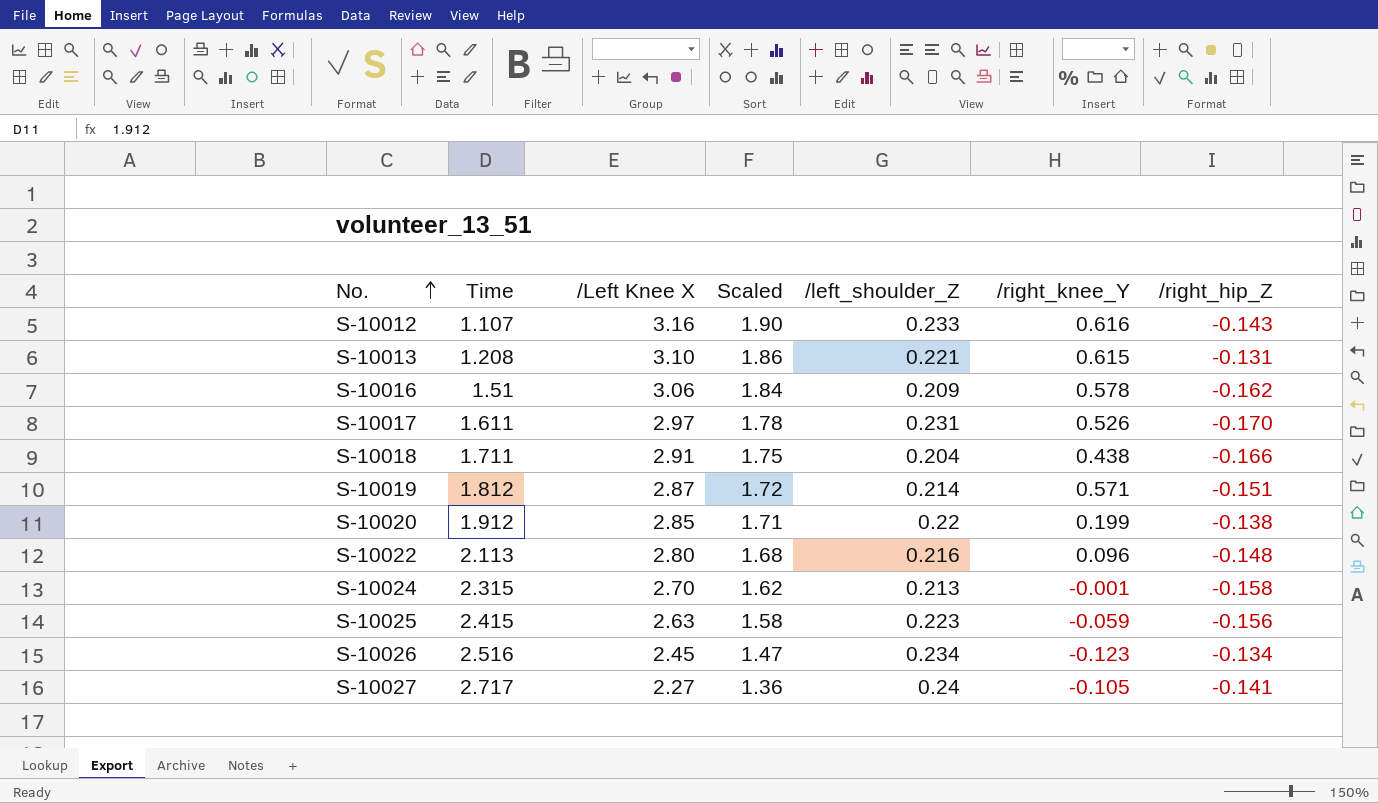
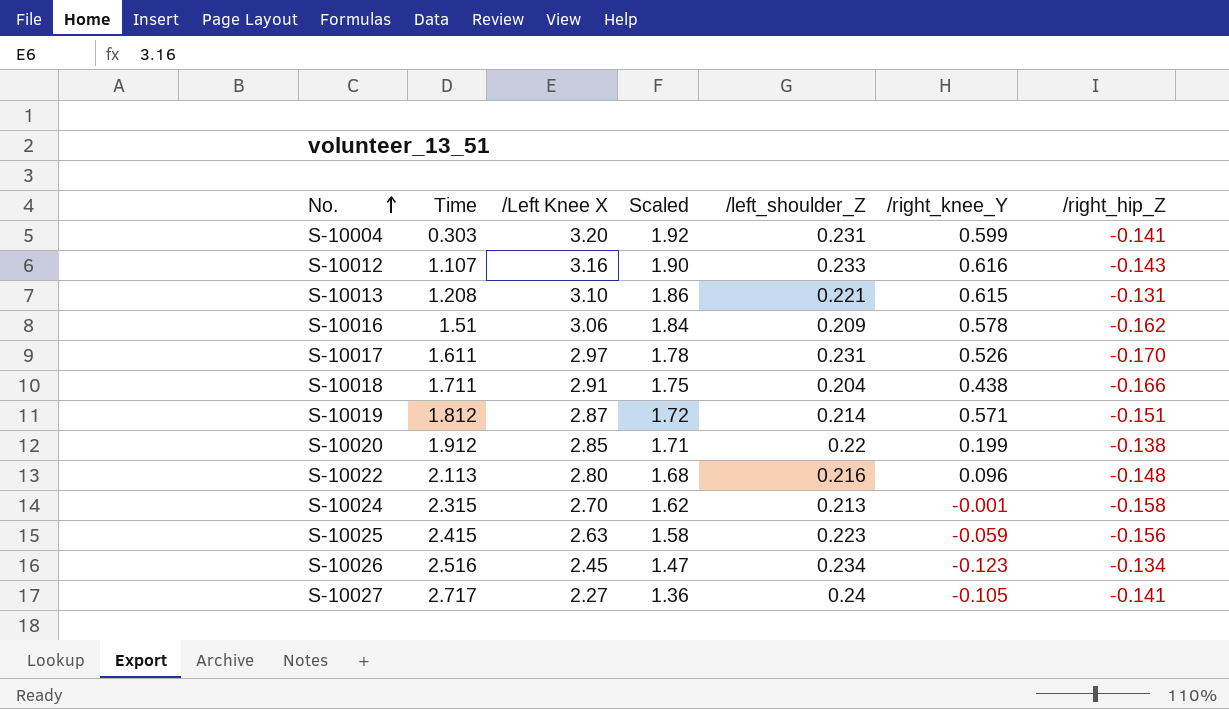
row S-10004: none -> 0.303 | 3.20 | 1.92 | 0.231 | 0.599 | -0.141

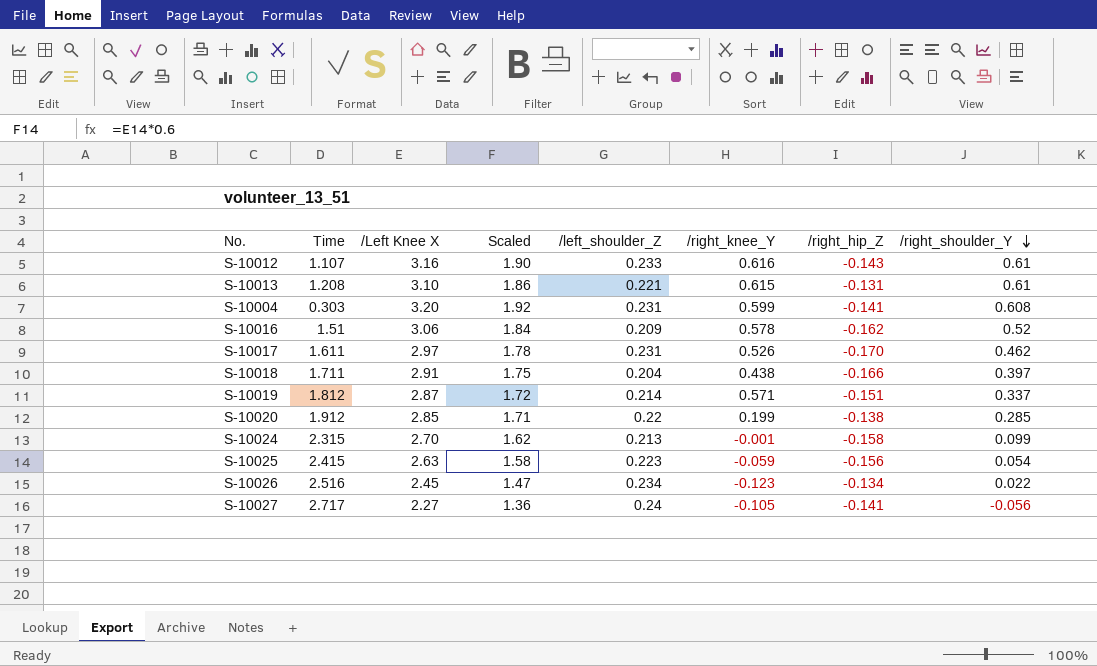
row order: No. ascending -> /right_shoulder_Y descending
column /right_shoulder_Y | position: none -> 8
row S-10022: 2.113 | 2.80 | 1.68 | 0.216 | 0.096 | -0.148 -> none

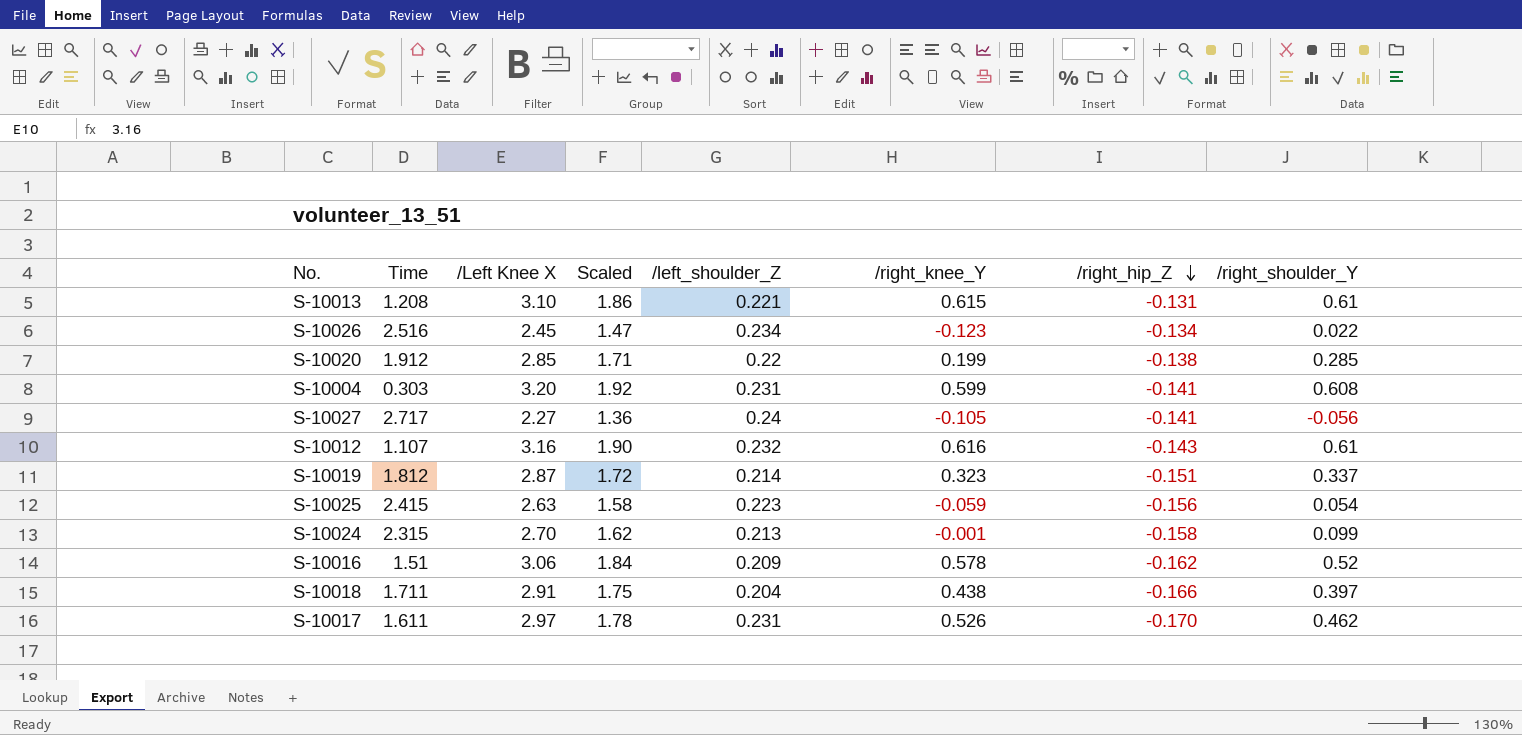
row order: /right_shoulder_Y descending -> /right_hip_Z descending
S-10012 | /left_shoulder_Z: 0.233 -> 0.232
S-10019 | /right_knee_Y: 0.571 -> 0.323

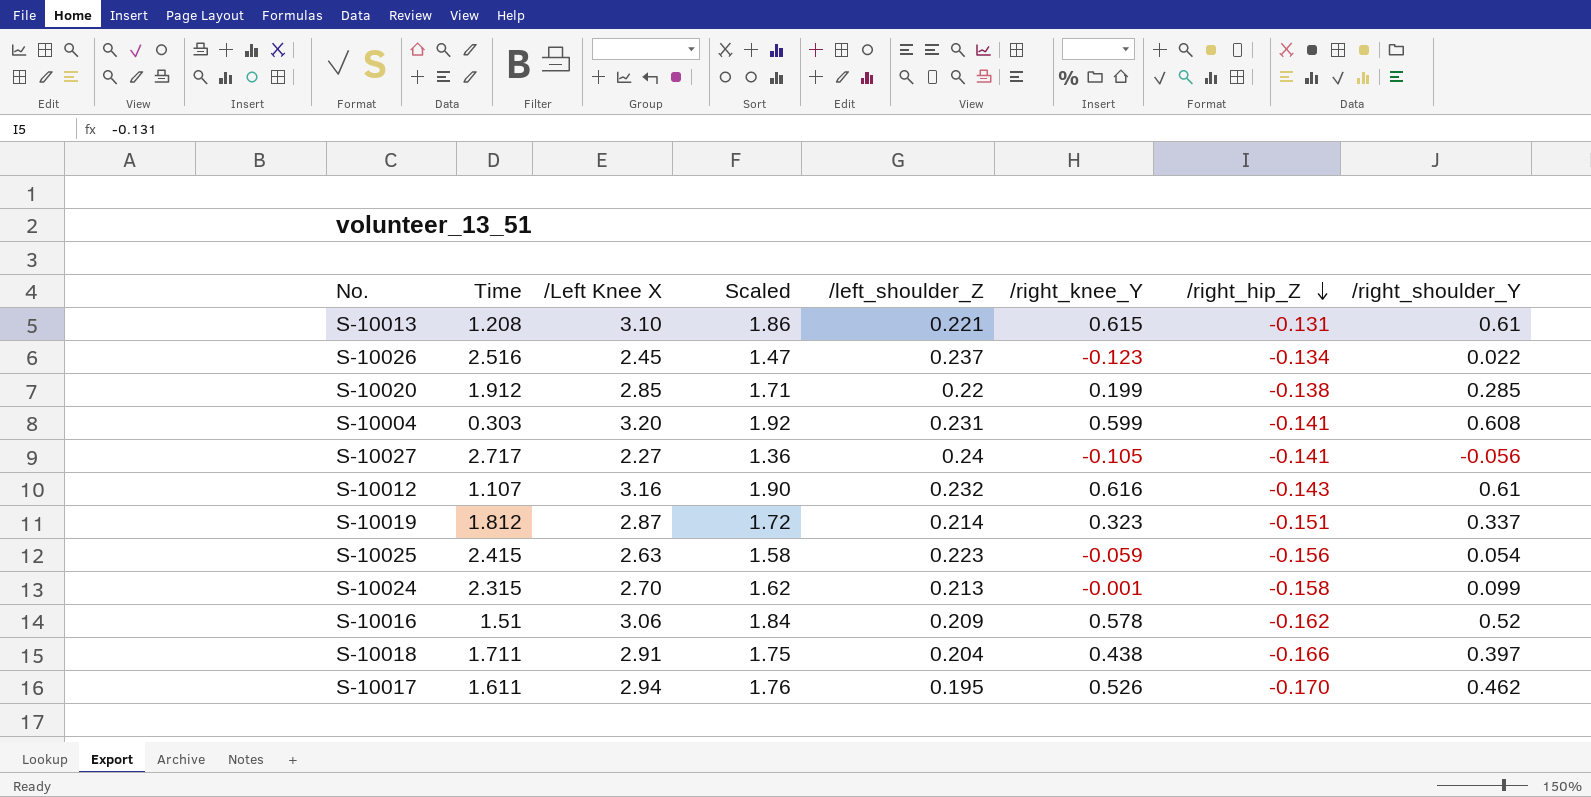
S-10026 | /left_shoulder_Z: 0.234 -> 0.237
S-10017 | /Left Knee X: 2.97 -> 2.94
S-10017 | Scaled: 1.78 -> 1.76
S-10017 | /left_shoulder_Z: 0.231 -> 0.195

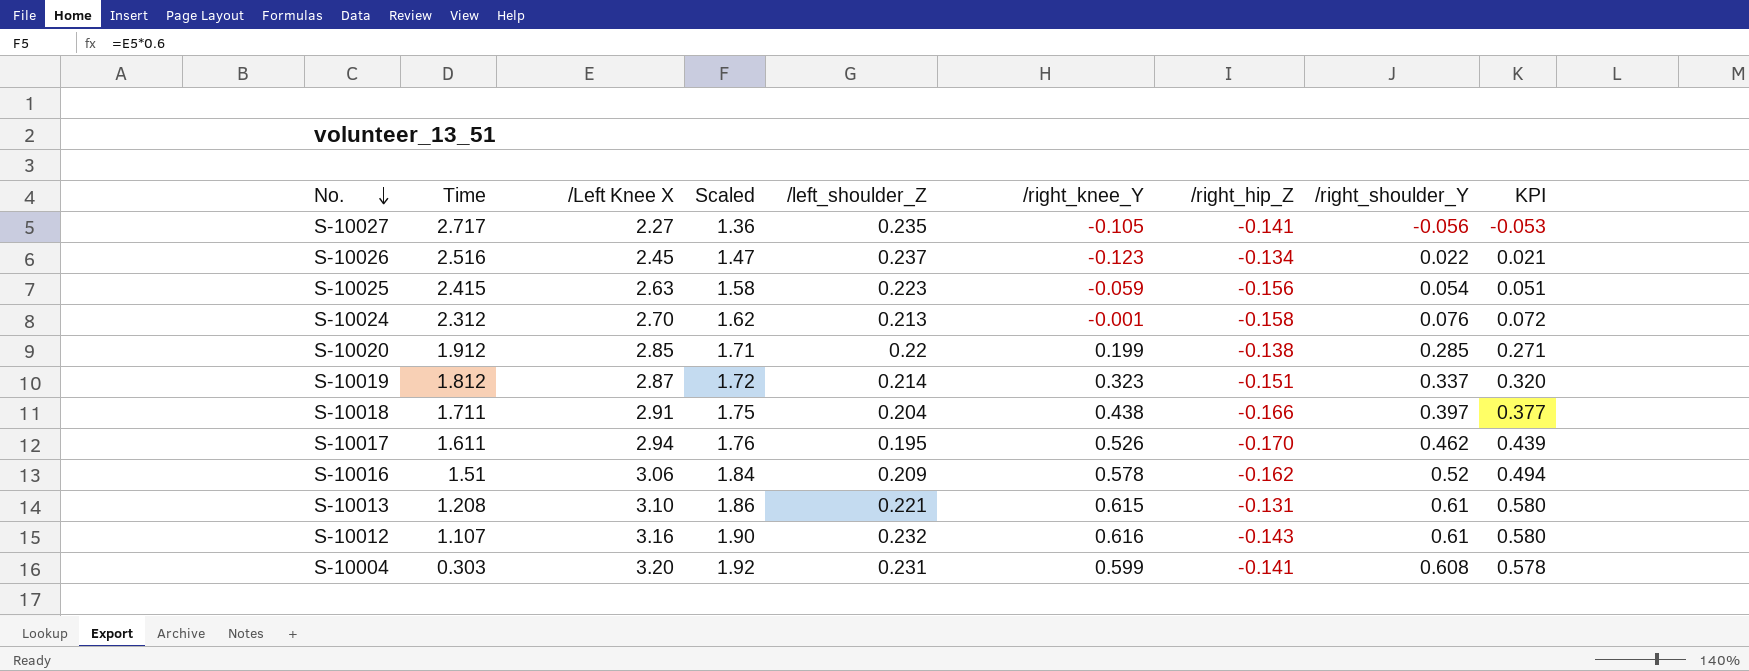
row order: /right_hip_Z descending -> No. descending
column KPI | formula: none -> [/right_shoulder_Y] * 0.95
S-10027 | /left_shoulder_Z: 0.24 -> 0.235
S-10024 | Time: 2.315 -> 2.312
S-10024 | /right_shoulder_Y: 0.099 -> 0.076

